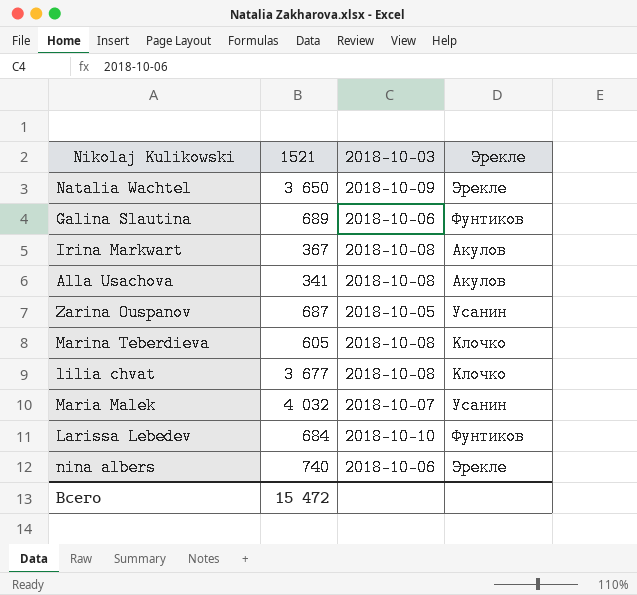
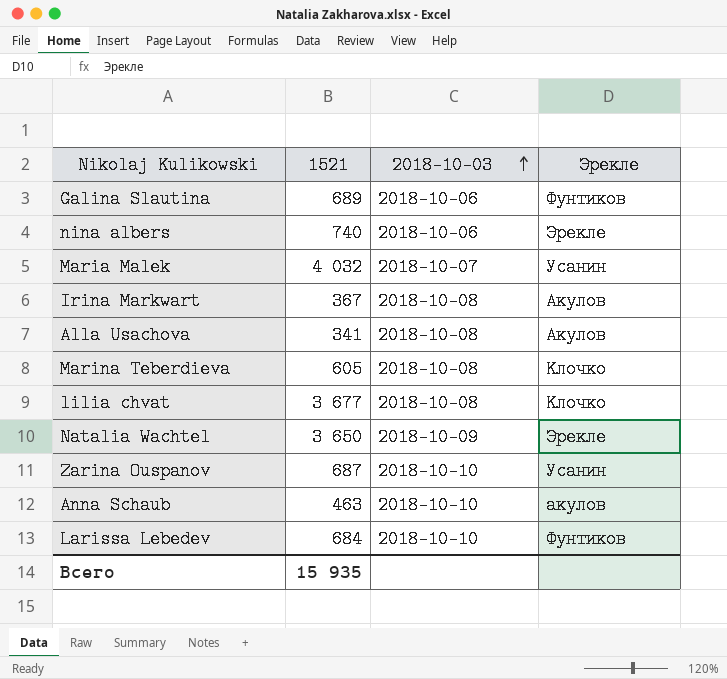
row order: none -> 2018-10-03 ascending
Zarina Ouspanov | 2018-10-03: 2018-10-05 -> 2018-10-10
row Anna Schaub: none -> 463 | 2018-10-10 | акулов
Всего | 1521: 15 472 -> 15 935

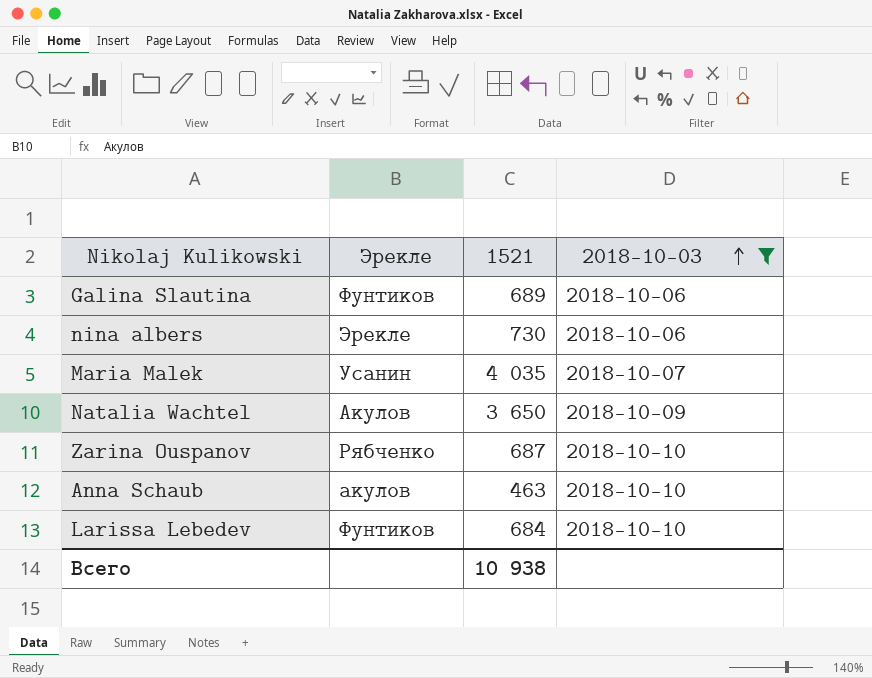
filter: none -> 2018-10-03 != 2018-10-08
column Эрекле | position: 4 -> 2
nina albers | 1521: 740 -> 730
Maria Malek | 1521: 4 032 -> 4 035
Natalia Wachtel | Эрекле: Эрекле -> Акулов
Zarina Ouspanov | Эрекле: Усанин -> Рябченко
Всего | 1521: 15 935 -> 10 938

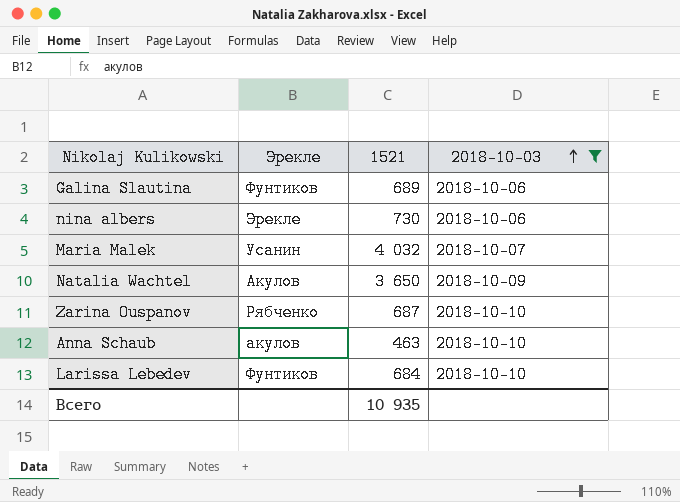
Maria Malek | 1521: 4 035 -> 4 032
Всего | 1521: 10 938 -> 10 935

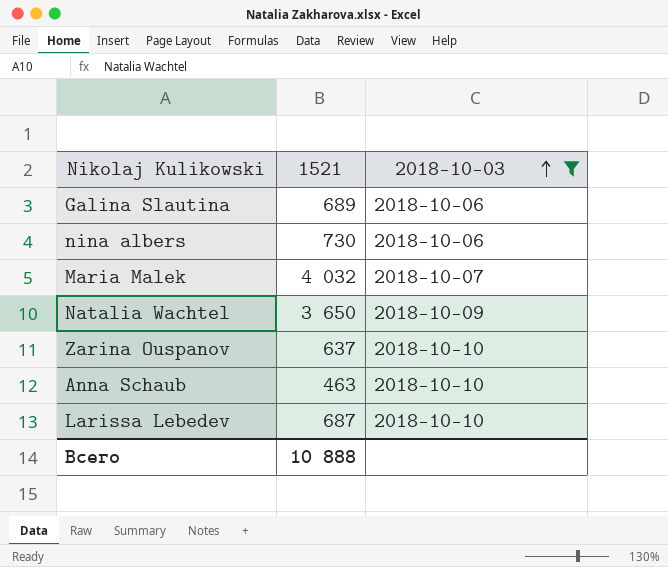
column Эрекле | position: 2 -> none
Zarina Ouspanov | 1521: 687 -> 637
Larissa Lebedev | 1521: 684 -> 687
Всего | 1521: 10 935 -> 10 888

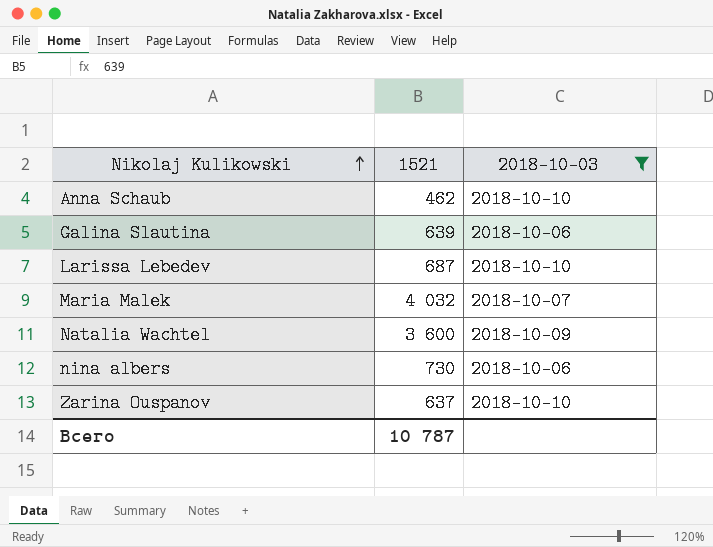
row order: 2018-10-03 ascending -> Nikolaj Kulikowski ascending
Anna Schaub | 1521: 463 -> 462
Galina Slautina | 1521: 689 -> 639
Natalia Wachtel | 1521: 3 650 -> 3 600
Всего | 1521: 10 888 -> 10 787

